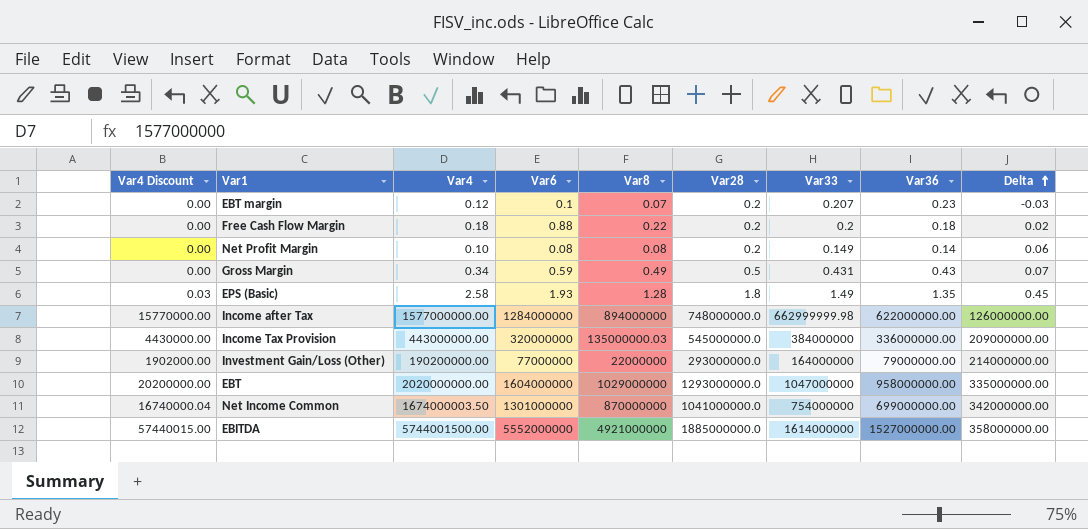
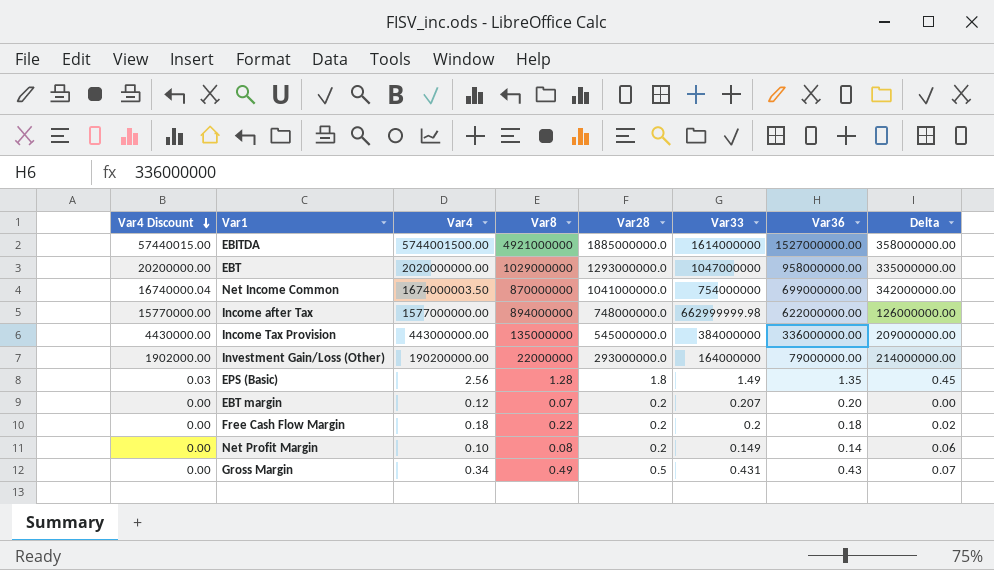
row order: Delta ascending -> Var4 Discount descending
column Var6 | position: 4 -> none
Income Tax Provision | Var8: 135000000.03 -> 135000000
EPS (Basic) | Var4: 2.58 -> 2.56
EBT margin | Var36: 0.23 -> 0.20
EBT margin | Delta: -0.03 -> 0.00

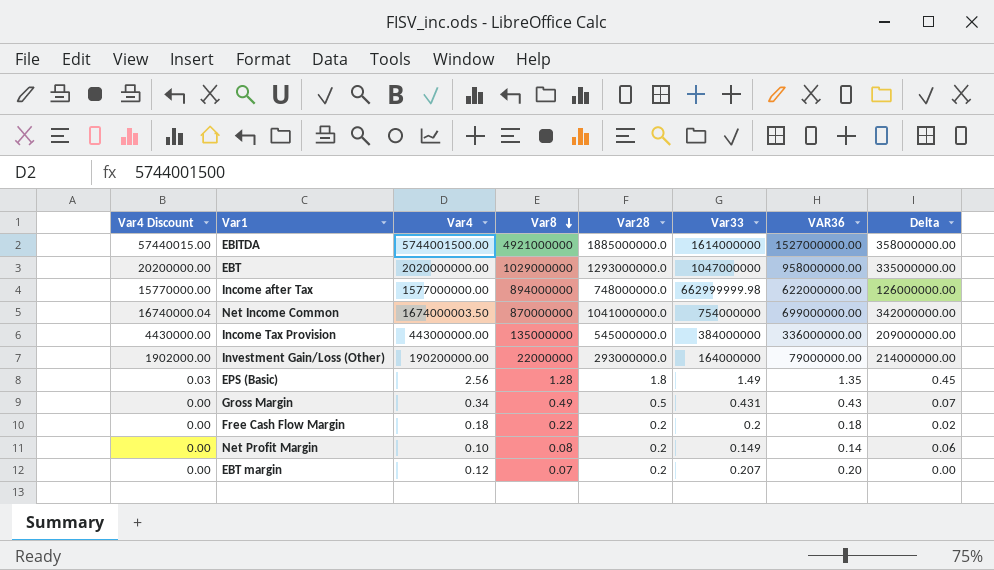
row order: Var4 Discount descending -> Var8 descending
column name: Var36 -> VAR36

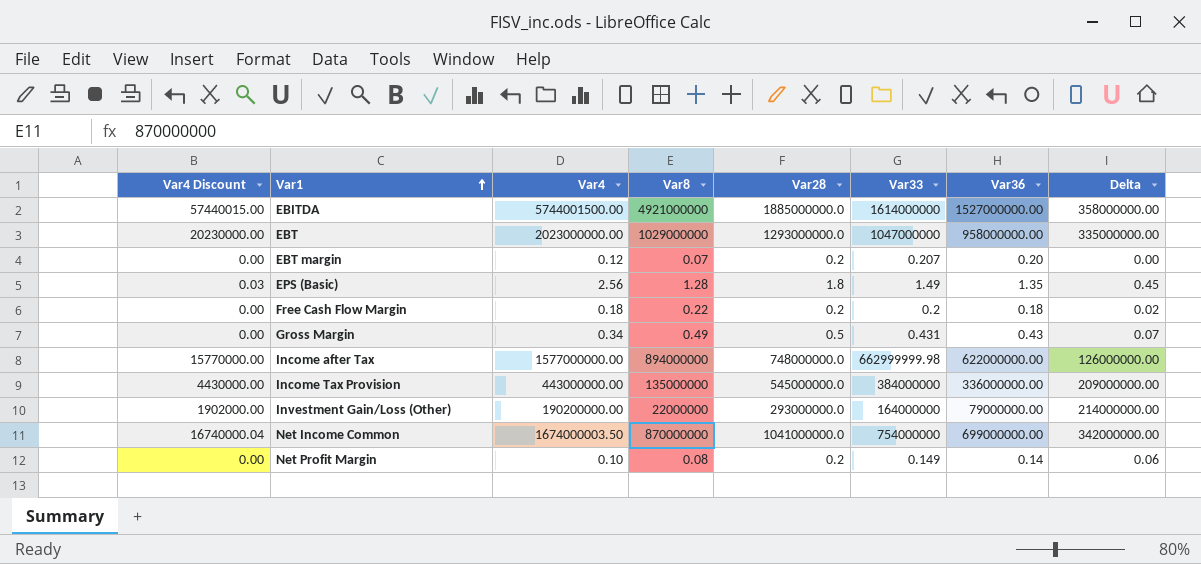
row order: Var8 descending -> Var1 ascending
column name: VAR36 -> Var36
EBT | Var4 Discount: 20200000.00 -> 20230000.00
EBT | Var4: 2020000000.00 -> 2023000000.00

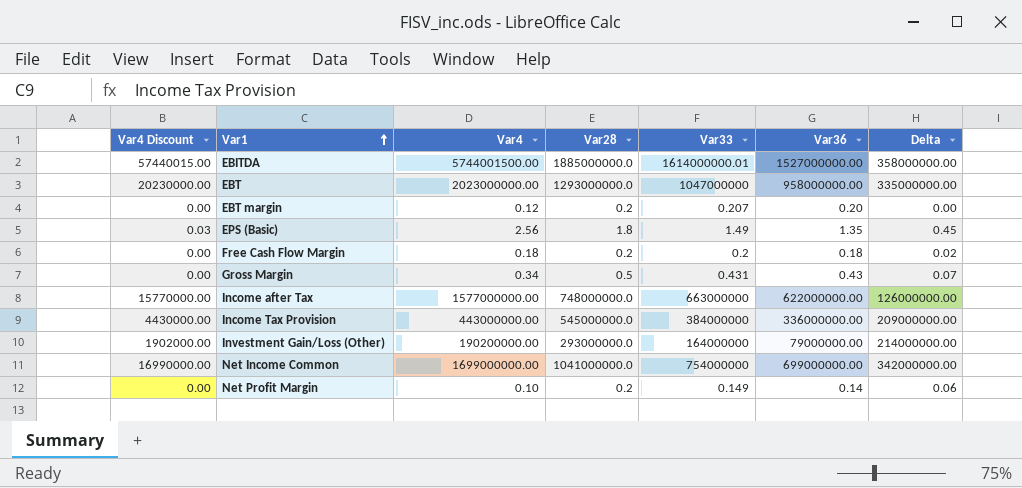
column Var8 | position: 4 -> none
EBITDA | Var33: 1614000000 -> 1614000000.01
Income after Tax | Var33: 662999999.98 -> 663000000
Net Income Common | Var4 Discount: 16740000.04 -> 16990000.00
Net Income Common | Var4: 1674000003.50 -> 1699000000.00

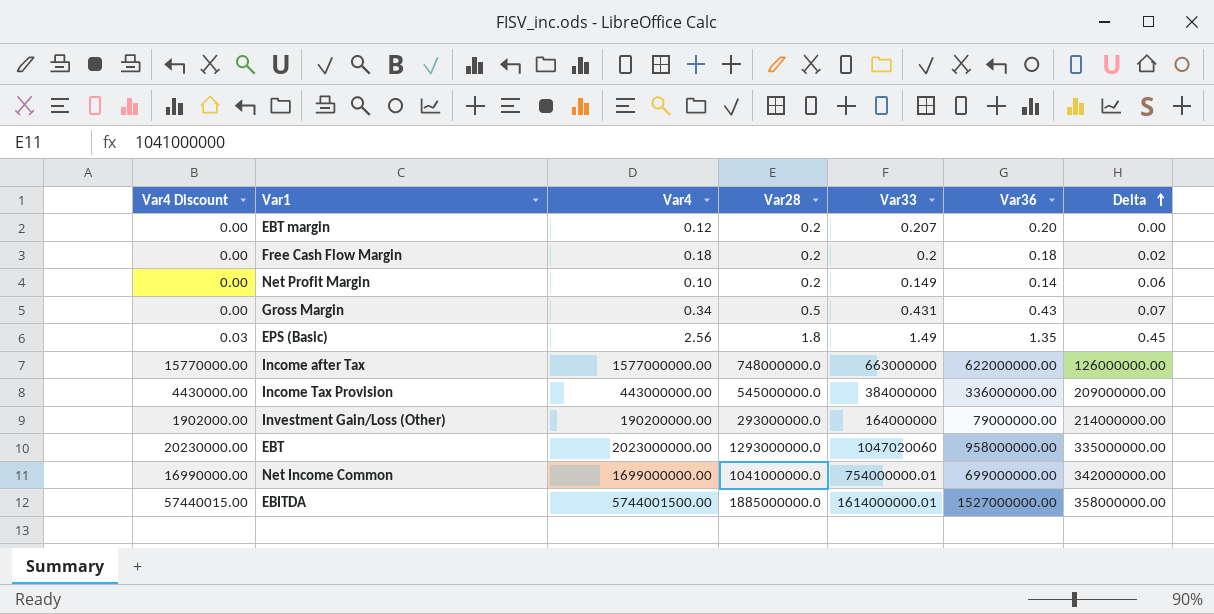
row order: Var1 ascending -> Delta ascending
EBT | Var33: 1047000000 -> 1047020060
Net Income Common | Var33: 754000000 -> 754000000.01

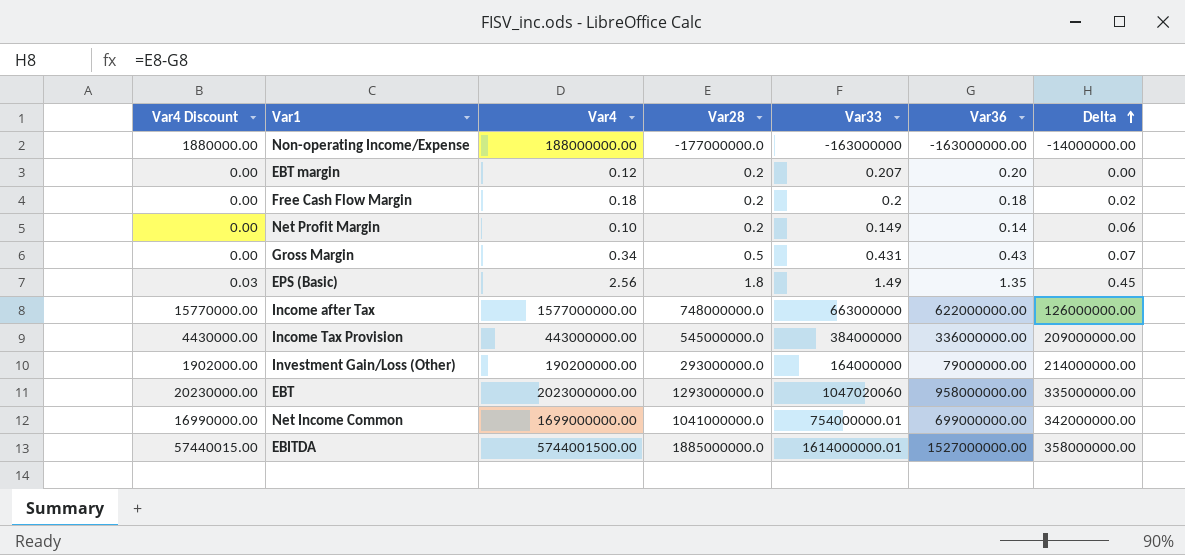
row Non-operating Income/Expense: none -> 1880000.00 | 188000000.00 | -177000000.0 | -163000000 | -163000000.00 | -14000000.00

